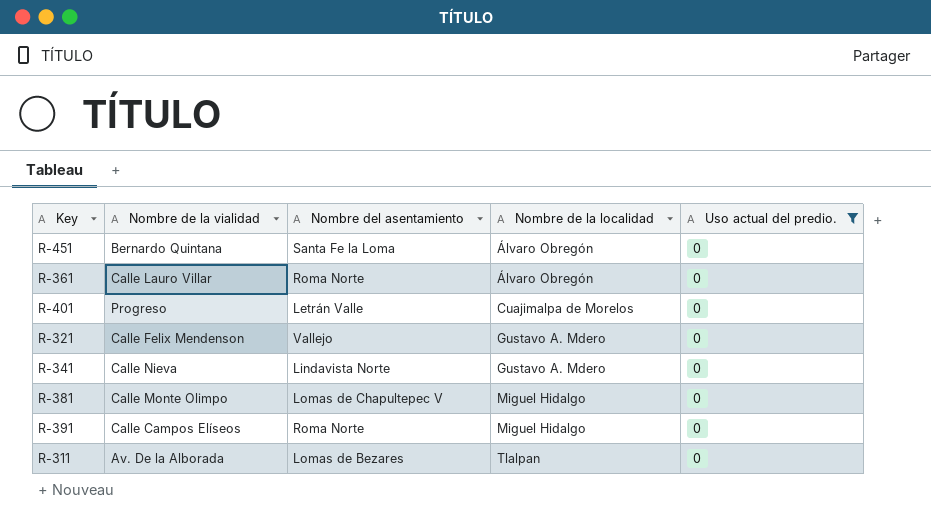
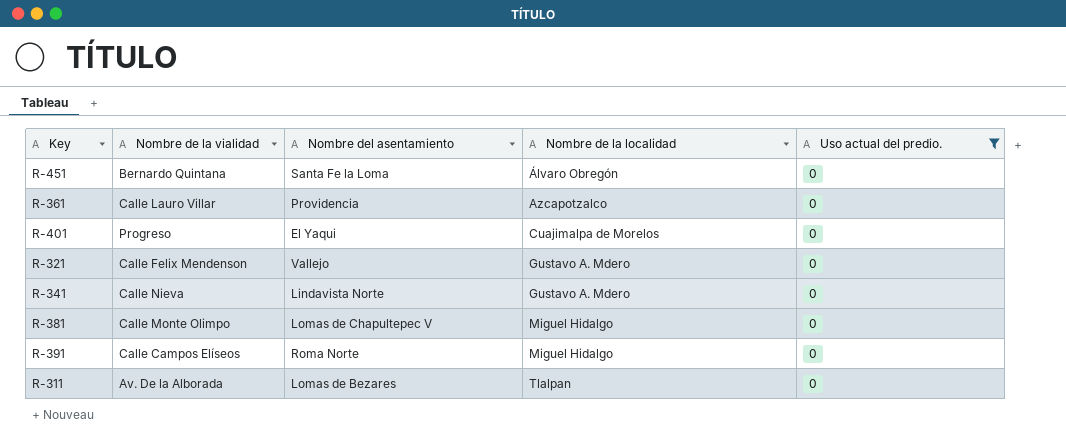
R-361 | Nombre del asentamiento: Roma Norte -> Providencia
R-361 | Nombre de la localidad: Álvaro Obregón -> Azcapotzalco
R-401 | Nombre del asentamiento: Letrán Valle -> El Yaqui

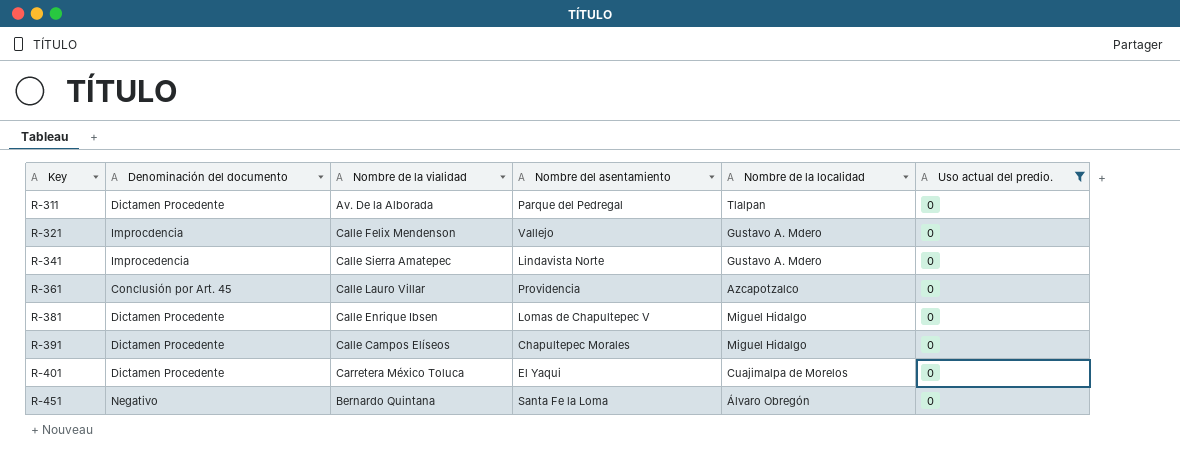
row order: Nombre de la localidad ascending -> Key ascending
column Denominación del documento | position: none -> 2
R-311 | Nombre del asentamiento: Lomas de Bezares -> Parque del Pedregal
R-341 | Nombre de la vialidad: Calle Nieva -> Calle Sierra Amatepec
R-381 | Nombre de la vialidad: Calle Monte Olimpo -> Calle Enrique Ibsen
R-391 | Nombre del asentamiento: Roma Norte -> Chapultepec Morales
R-401 | Nombre de la vialidad: Progreso -> Carretera México Toluca

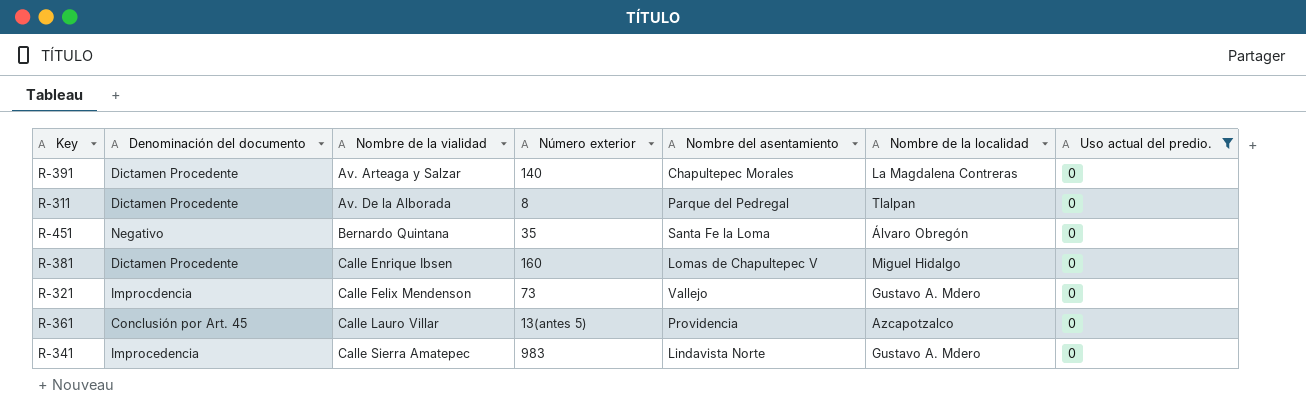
row order: Key ascending -> Nombre de la vialidad ascending
column Número exterior | position: none -> 4
row R-401: Dictamen Procedente | Carretera México Toluca | El Yaqui | Cuajimalpa de Morelos | 0 -> none
R-391 | Nombre de la vialidad: Calle Campos Elíseos -> Av. Arteaga y Salzar
R-391 | Nombre de la localidad: Miguel Hidalgo -> La Magdalena Contreras

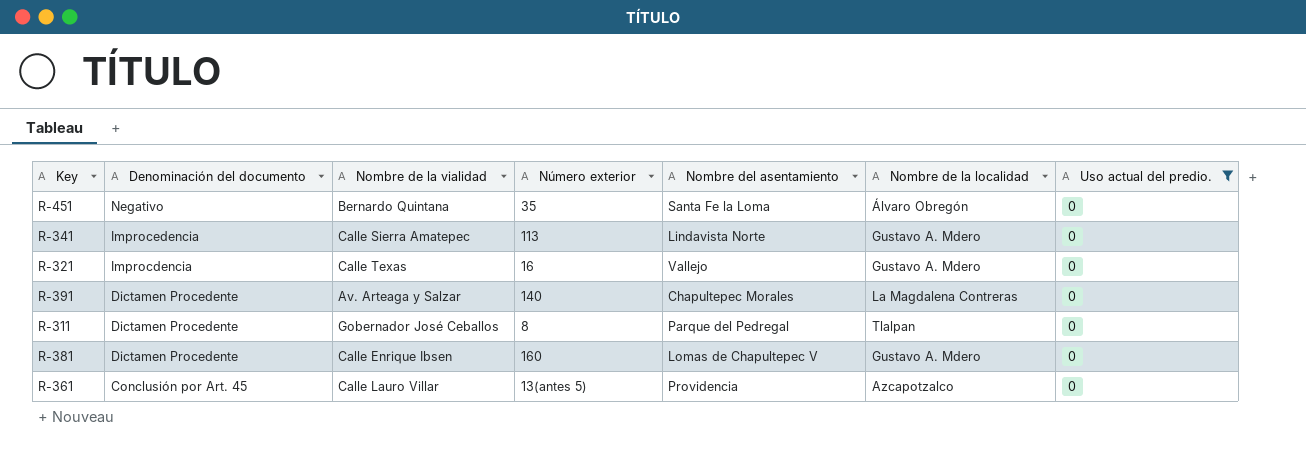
row order: Nombre de la vialidad ascending -> Denominación del documento descending
R-341 | Número exterior: 983 -> 113
R-321 | Nombre de la vialidad: Calle Felix Mendenson -> Calle Texas
R-321 | Número exterior: 73 -> 16
R-311 | Nombre de la vialidad: Av. De la Alborada -> Gobernador José Ceballos
R-381 | Nombre de la localidad: Miguel Hidalgo -> Gustavo A. Mdero

